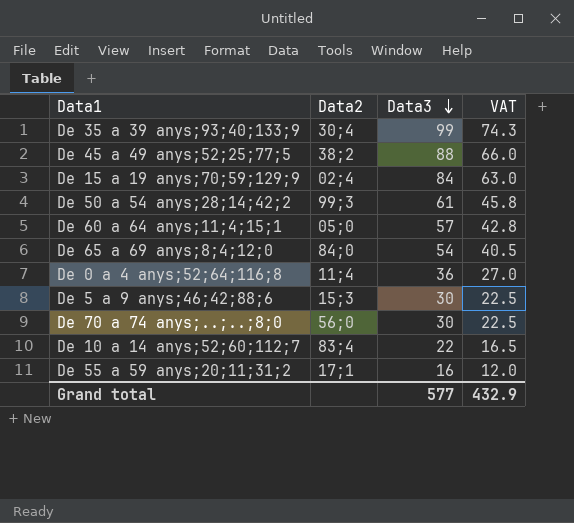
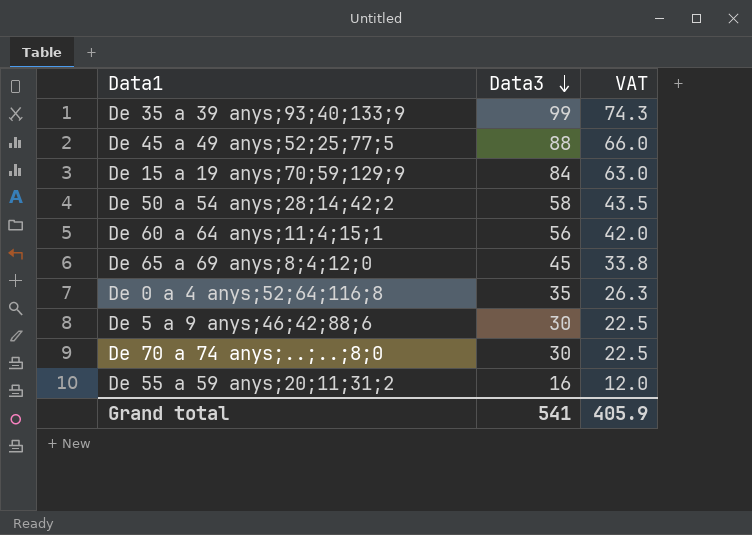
column Data2 | position: 2 -> none
row De 10 a 14 anys;52;60;112;7: 83;4 | 22 | 16.5 -> none
De 50 a 54 anys;28;14;42;2 | Data3: 61 -> 58
De 50 a 54 anys;28;14;42;2 | VAT: 45.8 -> 43.5
De 60 a 64 anys;11;4;15;1 | Data3: 57 -> 56
De 60 a 64 anys;11;4;15;1 | VAT: 42.8 -> 42.0
De 65 a 69 anys;8;4;12;0 | Data3: 54 -> 45
De 65 a 69 anys;8;4;12;0 | VAT: 40.5 -> 33.8
De 0 a 4 anys;52;64;116;8 | Data3: 36 -> 35
De 0 a 4 anys;52;64;116;8 | VAT: 27.0 -> 26.3
Grand total | Data3: 577 -> 541
Grand total | VAT: 432.9 -> 405.9

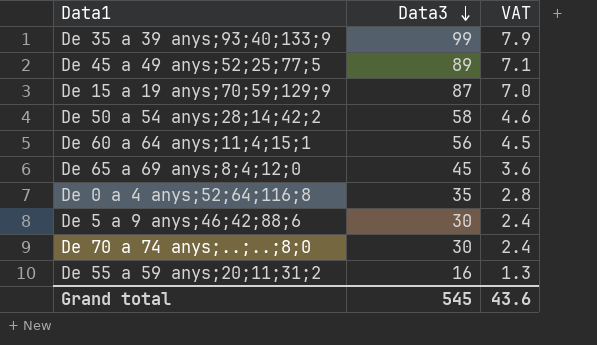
column VAT | formula: [Data3] * 0.75 -> [Data3] * 0.08
De 45 a 49 anys;52;25;77;5 | Data3: 88 -> 89
De 15 a 19 anys;70;59;129;9 | Data3: 84 -> 87
Grand total | Data3: 541 -> 545
Grand total | VAT: 405.9 -> 43.6

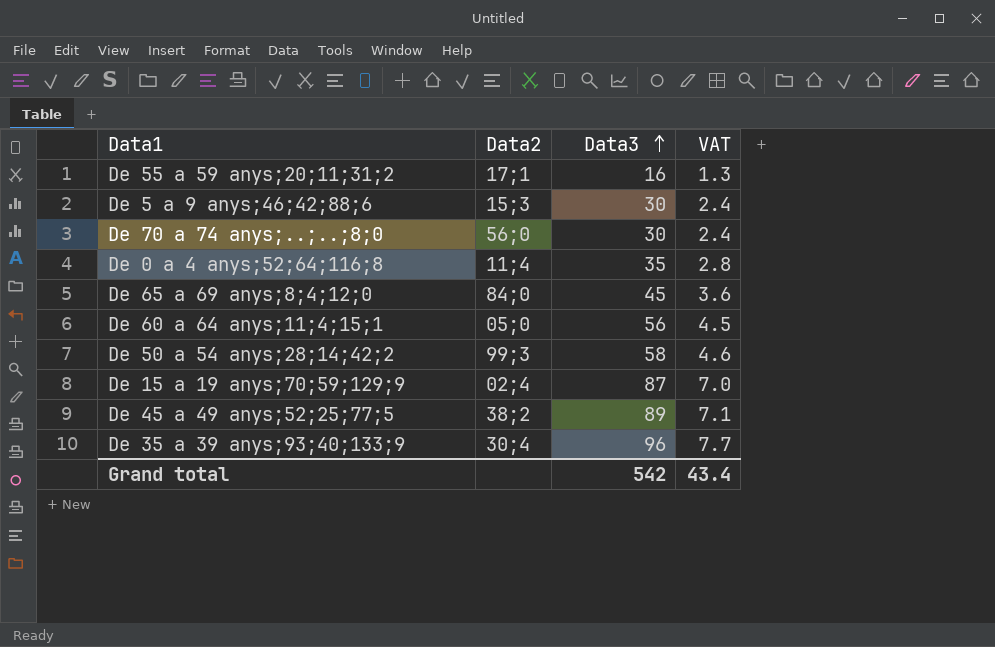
row order: Data3 descending -> Data3 ascending
column Data2 | position: none -> 2
De 35 a 39 anys;93;40;133;9 | Data3: 99 -> 96
De 35 a 39 anys;93;40;133;9 | VAT: 7.9 -> 7.7
Grand total | Data3: 545 -> 542
Grand total | VAT: 43.6 -> 43.4

